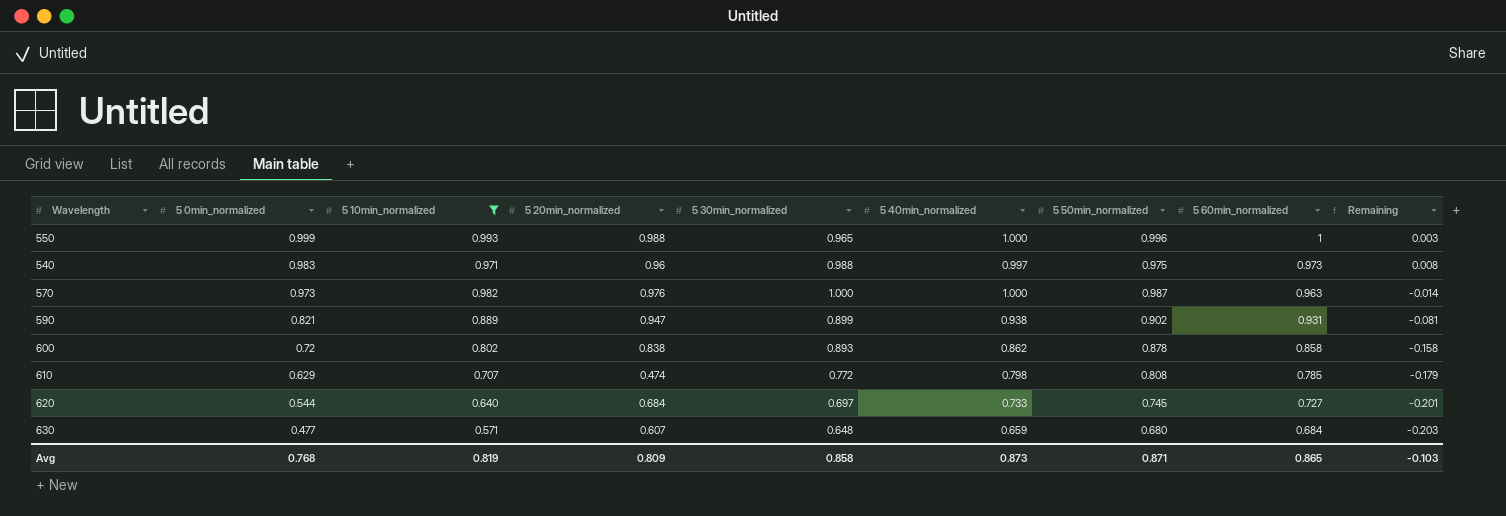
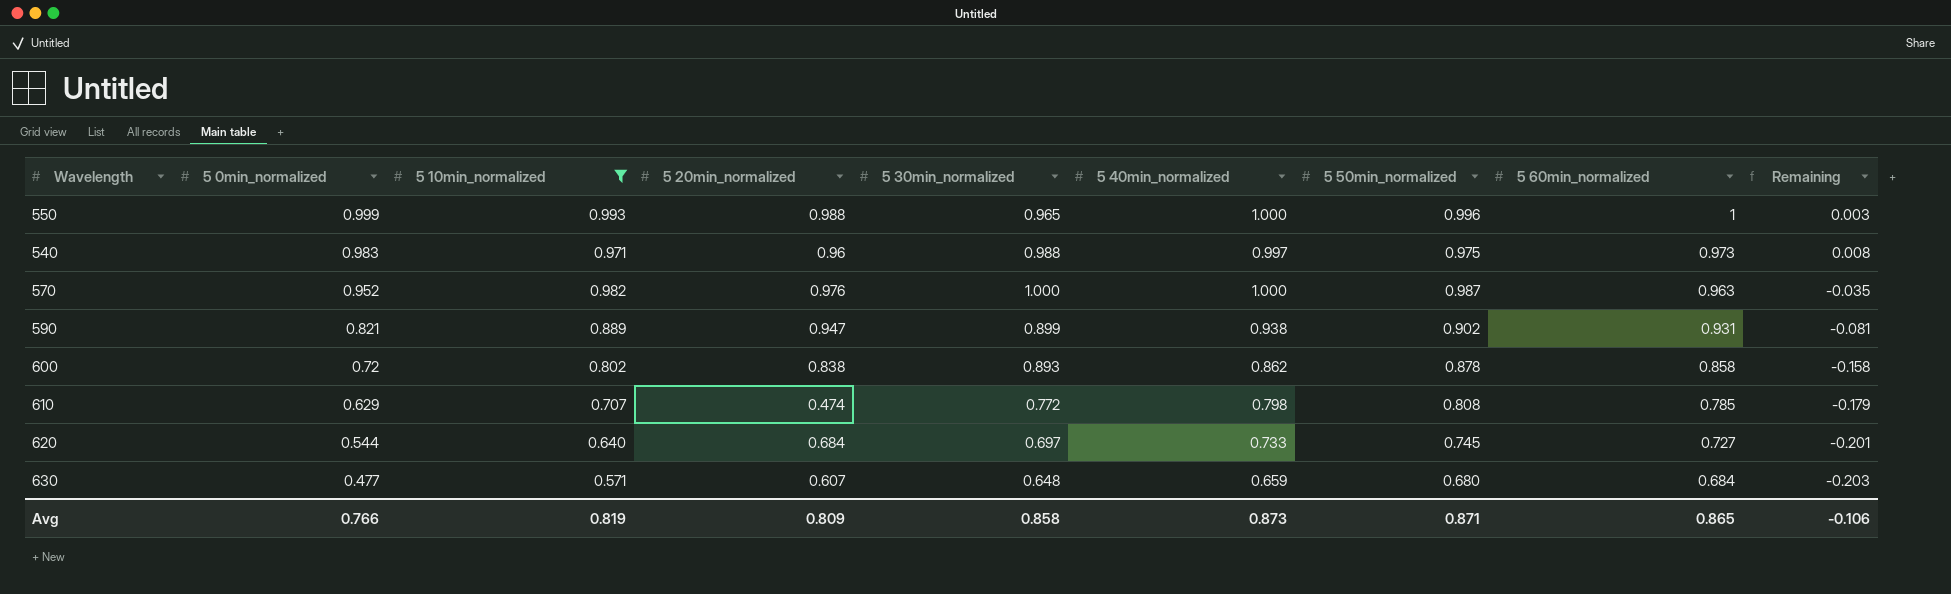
570 | 5 0min_normalized: 0.973 -> 0.952
570 | Remaining: -0.014 -> -0.035
Avg | 5 0min_normalized: 0.768 -> 0.766
Avg | Remaining: -0.103 -> -0.106

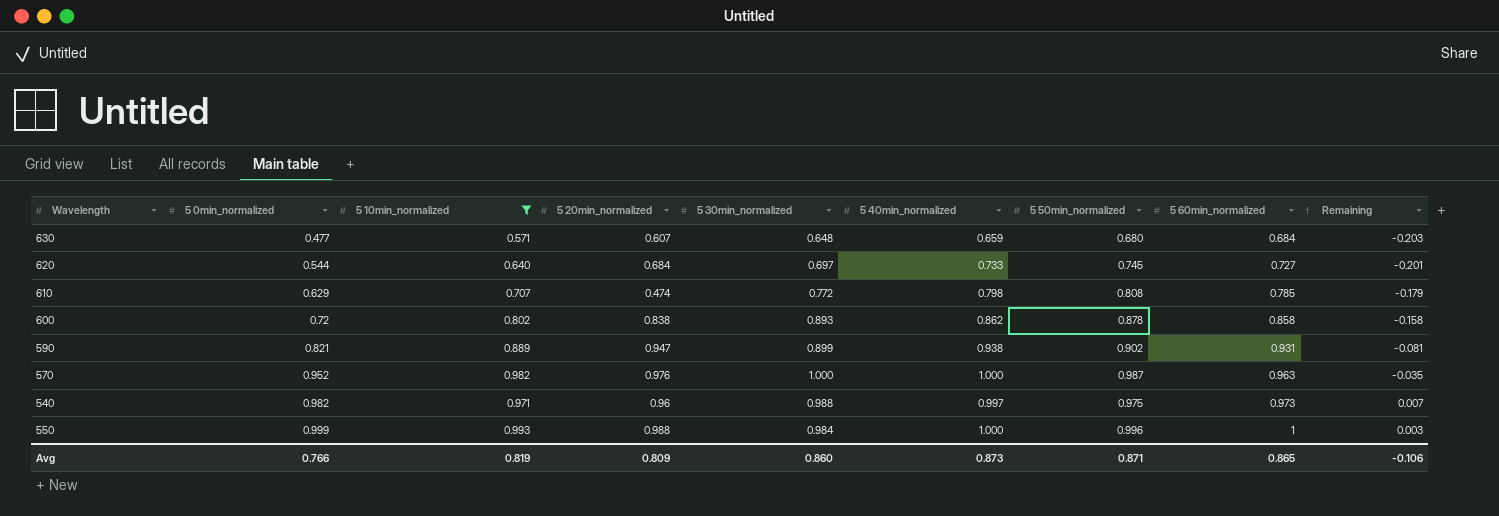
row order: 5 0min_normalized descending -> 5 0min_normalized ascending
540 | 5 0min_normalized: 0.983 -> 0.982
540 | Remaining: 0.008 -> 0.007
550 | 5 30min_normalized: 0.965 -> 0.984
Avg | 5 30min_normalized: 0.858 -> 0.860

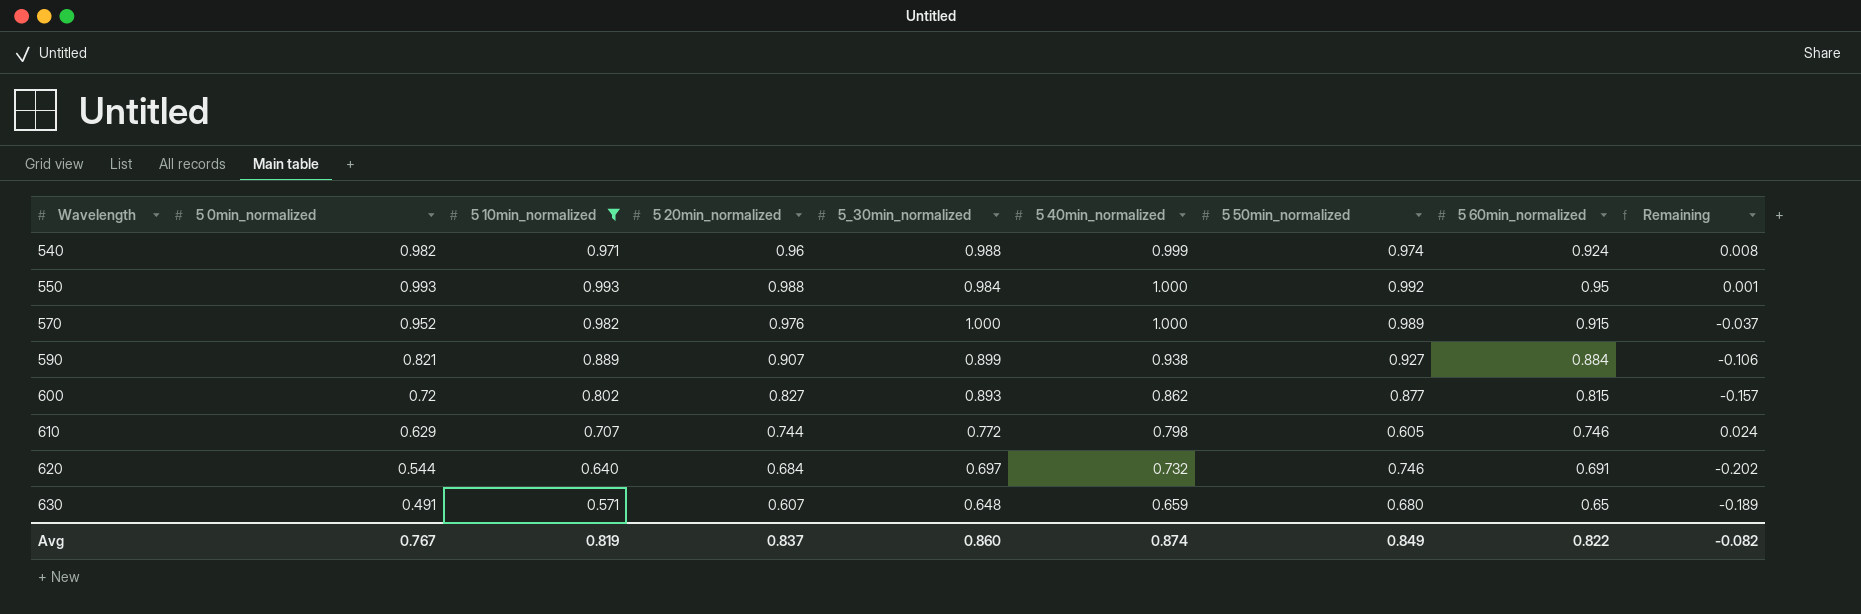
row order: 5 0min_normalized ascending -> Wavelength ascending
column name: 5 30min_normalized -> 5_30min_normalized
540 | 5 40min_normalized: 0.997 -> 0.999
540 | 5 50min_normalized: 0.975 -> 0.974
540 | 5 60min_normalized: 0.973 -> 0.924
540 | Remaining: 0.007 -> 0.008
550 | 5 0min_normalized: 0.999 -> 0.993
550 | 5 50min_normalized: 0.996 -> 0.992
550 | 5 60min_normalized: 1 -> 0.95
550 | Remaining: 0.003 -> 0.001
570 | 5 50min_normalized: 0.987 -> 0.989
570 | 5 60min_normalized: 0.963 -> 0.915
570 | Remaining: -0.035 -> -0.037
590 | 5 20min_normalized: 0.947 -> 0.907
590 | 5 50min_normalized: 0.902 -> 0.927
590 | 5 60min_normalized: 0.931 -> 0.884
590 | Remaining: -0.081 -> -0.106
600 | 5 20min_normalized: 0.838 -> 0.827
600 | 5 50min_normalized: 0.878 -> 0.877
600 | 5 60min_normalized: 0.858 -> 0.815
600 | Remaining: -0.158 -> -0.157
610 | 5 20min_normalized: 0.474 -> 0.744
610 | 5 50min_normalized: 0.808 -> 0.605
610 | 5 60min_normalized: 0.785 -> 0.746
610 | Remaining: -0.179 -> 0.024
620 | 5 40min_normalized: 0.733 -> 0.732
620 | 5 50min_normalized: 0.745 -> 0.746
620 | 5 60min_normalized: 0.727 -> 0.691
620 | Remaining: -0.201 -> -0.202
630 | 5 0min_normalized: 0.477 -> 0.491
630 | 5 60min_normalized: 0.684 -> 0.65
630 | Remaining: -0.203 -> -0.189
Avg | 5 0min_normalized: 0.766 -> 0.767
Avg | 5 20min_normalized: 0.809 -> 0.837
Avg | 5 40min_normalized: 0.873 -> 0.874
Avg | 5 50min_normalized: 0.871 -> 0.849
Avg | 5 60min_normalized: 0.865 -> 0.822
Avg | Remaining: -0.106 -> -0.082

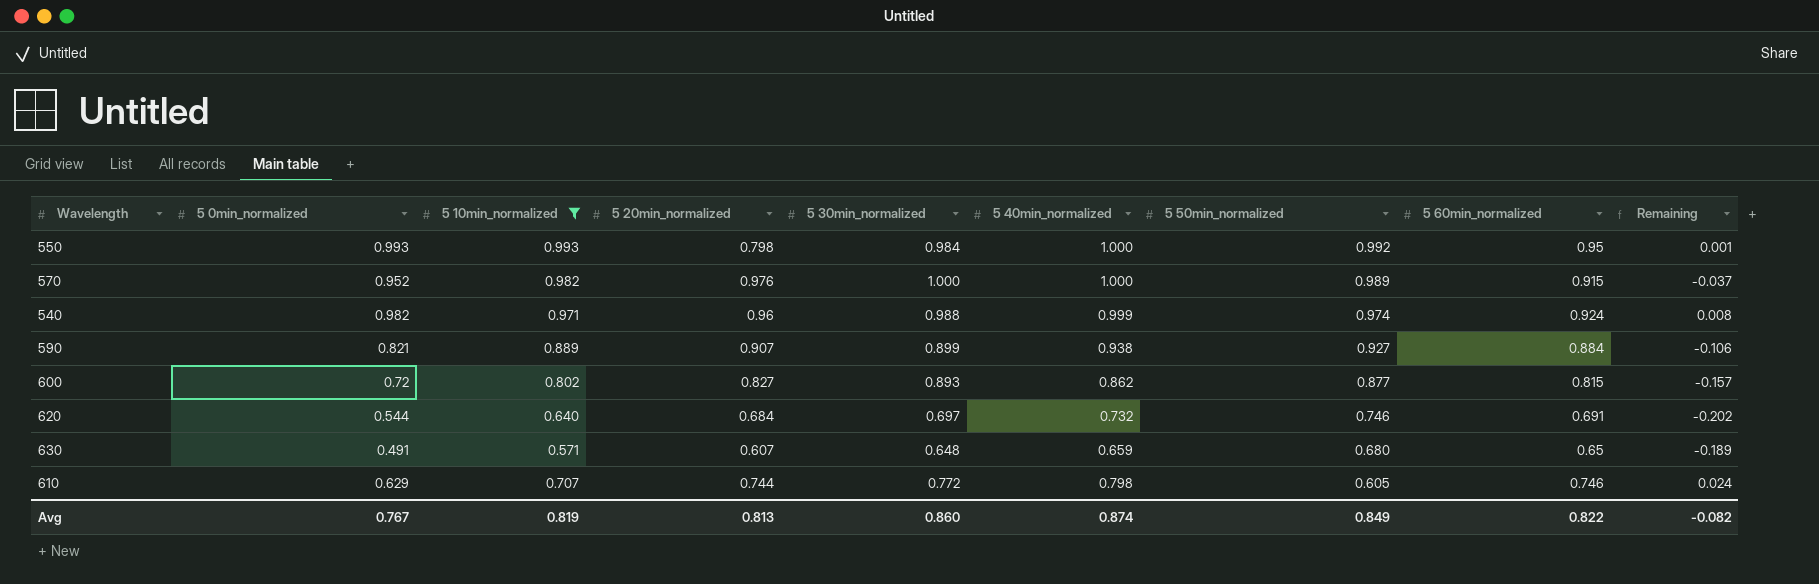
row order: Wavelength ascending -> 5 50min_normalized descending
column name: 5_30min_normalized -> 5 30min_normalized
550 | 5 20min_normalized: 0.988 -> 0.798
Avg | 5 20min_normalized: 0.837 -> 0.813

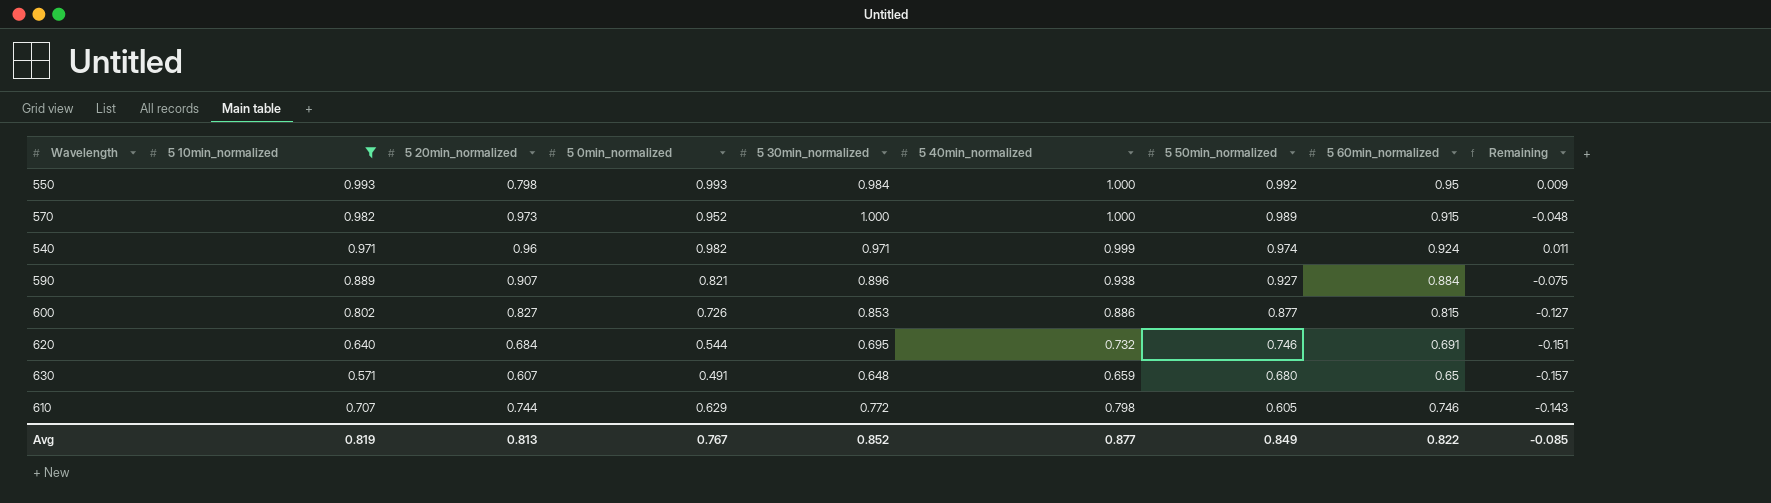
column 5 0min_normalized | position: 2 -> 4
column Remaining | formula: [5 0min_normalized] - [5 50min_normalized] -> [5 0min_normalized] - [5 30min_normalized]
570 | 5 20min_normalized: 0.976 -> 0.973
540 | 5 30min_normalized: 0.988 -> 0.971
590 | 5 30min_normalized: 0.899 -> 0.896
600 | 5 0min_normalized: 0.72 -> 0.726
600 | 5 30min_normalized: 0.893 -> 0.853
600 | 5 40min_normalized: 0.862 -> 0.886
620 | 5 30min_normalized: 0.697 -> 0.695
Avg | 5 30min_normalized: 0.860 -> 0.852
Avg | 5 40min_normalized: 0.874 -> 0.877
Avg | Remaining: -0.082 -> -0.085

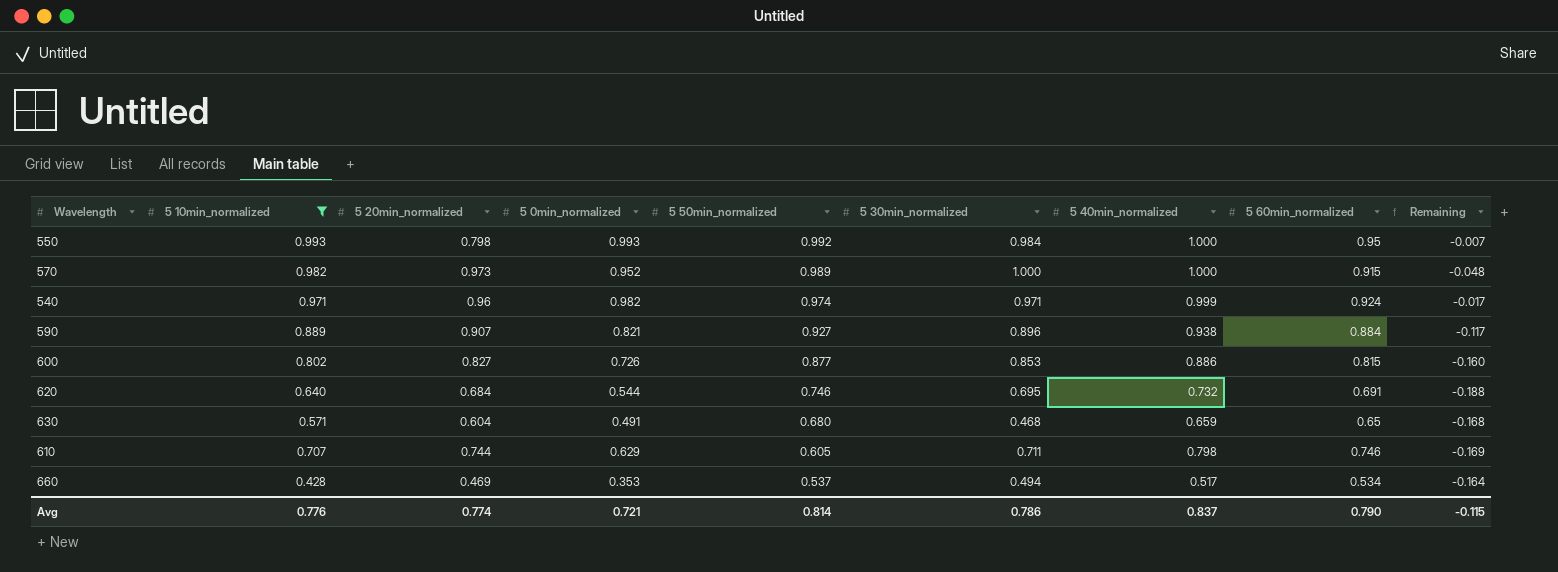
column 5 50min_normalized | position: 7 -> 5
column Remaining | formula: [5 0min_normalized] - [5 30min_normalized] -> [5 0min_normalized] - [5 40min_normalized]
630 | 5 20min_normalized: 0.607 -> 0.604
630 | 5 30min_normalized: 0.648 -> 0.468
610 | 5 30min_normalized: 0.772 -> 0.711
row 660: none -> 0.428 | 0.469 | 0.353 | 0.537 | 0.494 | 0.517 | 0.534 | -0.164
Avg | 5 10min_normalized: 0.819 -> 0.776
Avg | 5 20min_normalized: 0.813 -> 0.774
Avg | 5 0min_normalized: 0.767 -> 0.721
Avg | 5 50min_normalized: 0.849 -> 0.814
Avg | 5 30min_normalized: 0.852 -> 0.786
Avg | 5 40min_normalized: 0.877 -> 0.837
Avg | 5 60min_normalized: 0.822 -> 0.790
Avg | Remaining: -0.085 -> -0.115

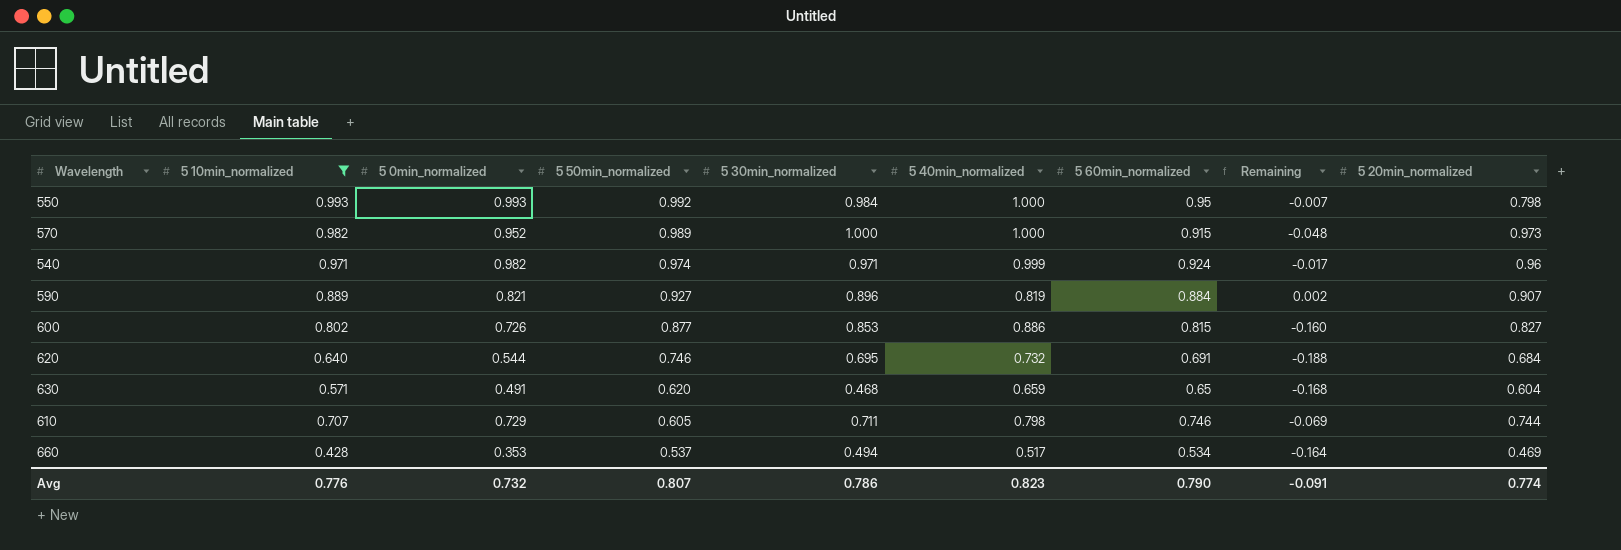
column 5 20min_normalized | position: 3 -> 9
590 | 5 40min_normalized: 0.938 -> 0.819
590 | Remaining: -0.117 -> 0.002
630 | 5 50min_normalized: 0.680 -> 0.620
610 | 5 0min_normalized: 0.629 -> 0.729
610 | Remaining: -0.169 -> -0.069
Avg | 5 0min_normalized: 0.721 -> 0.732
Avg | 5 50min_normalized: 0.814 -> 0.807
Avg | 5 40min_normalized: 0.837 -> 0.823
Avg | Remaining: -0.115 -> -0.091

